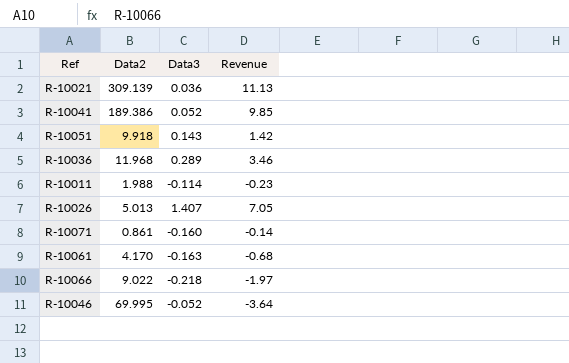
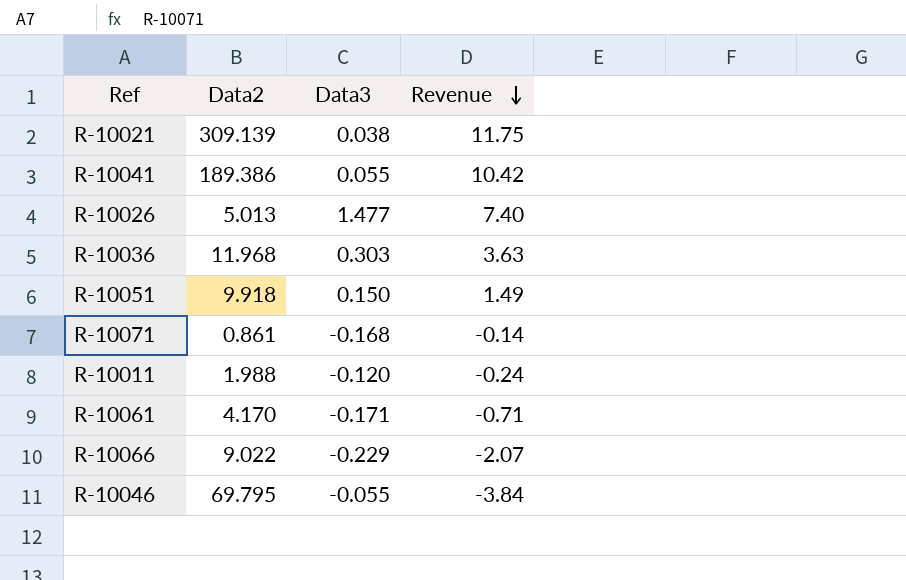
row order: none -> Revenue descending
R-10021 | Data3: 0.036 -> 0.038
R-10021 | Revenue: 11.13 -> 11.75
R-10041 | Data3: 0.052 -> 0.055
R-10041 | Revenue: 9.85 -> 10.42
R-10026 | Data3: 1.407 -> 1.477
R-10026 | Revenue: 7.05 -> 7.40
R-10036 | Data3: 0.289 -> 0.303
R-10036 | Revenue: 3.46 -> 3.63
R-10051 | Data3: 0.143 -> 0.150
R-10051 | Revenue: 1.42 -> 1.49
R-10071 | Data3: -0.160 -> -0.168
R-10011 | Data3: -0.114 -> -0.120
R-10011 | Revenue: -0.23 -> -0.24
R-10061 | Data3: -0.163 -> -0.171
R-10061 | Revenue: -0.68 -> -0.71
R-10066 | Data3: -0.218 -> -0.229
R-10066 | Revenue: -1.97 -> -2.07
R-10046 | Data2: 69.995 -> 69.795
R-10046 | Data3: -0.052 -> -0.055
R-10046 | Revenue: -3.64 -> -3.84

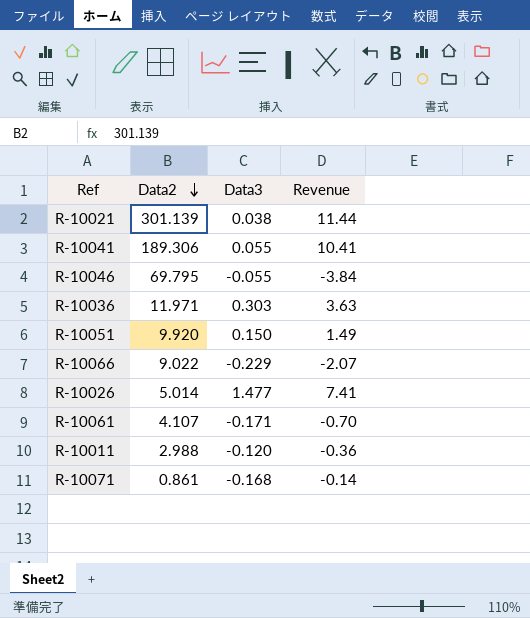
row order: Revenue descending -> Data2 descending
R-10021 | Data2: 309.139 -> 301.139
R-10021 | Revenue: 11.75 -> 11.44
R-10041 | Data2: 189.386 -> 189.306
R-10041 | Revenue: 10.42 -> 10.41
R-10036 | Data2: 11.968 -> 11.971
R-10051 | Data2: 9.918 -> 9.920
R-10026 | Data2: 5.013 -> 5.014
R-10026 | Revenue: 7.40 -> 7.41
R-10061 | Data2: 4.170 -> 4.107
R-10061 | Revenue: -0.71 -> -0.70
R-10011 | Data2: 1.988 -> 2.988
R-10011 | Revenue: -0.24 -> -0.36

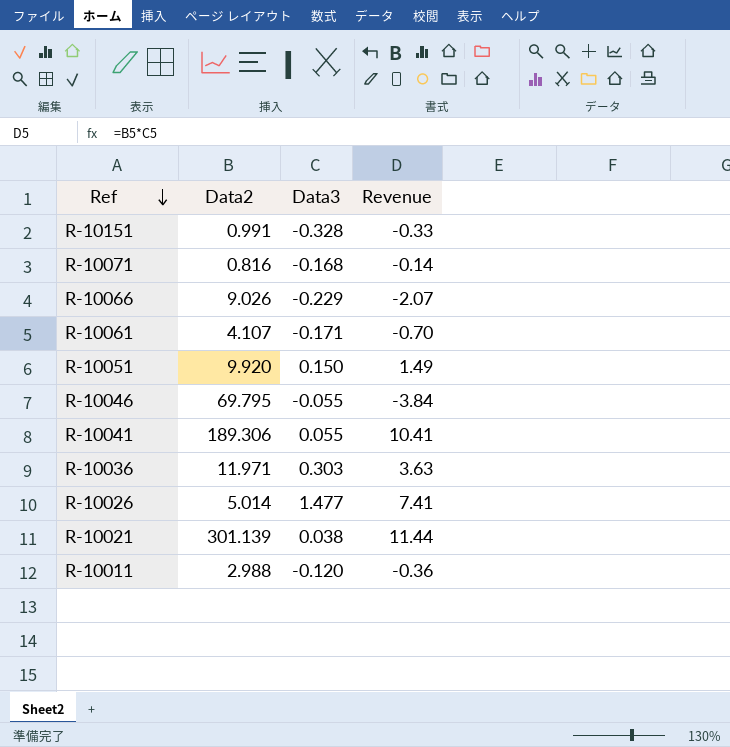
row order: Data2 descending -> Ref descending
row R-10151: none -> 0.991 | -0.328 | -0.33
R-10071 | Data2: 0.861 -> 0.816
R-10066 | Data2: 9.022 -> 9.026

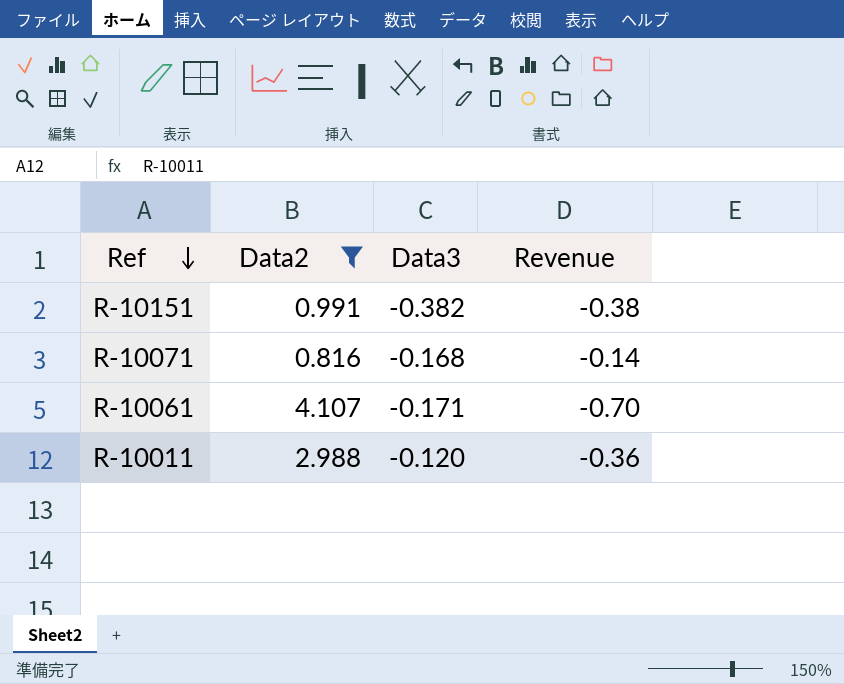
filter: none -> Data2 <= 4.107
R-10151 | Data3: -0.328 -> -0.382
R-10151 | Revenue: -0.33 -> -0.38

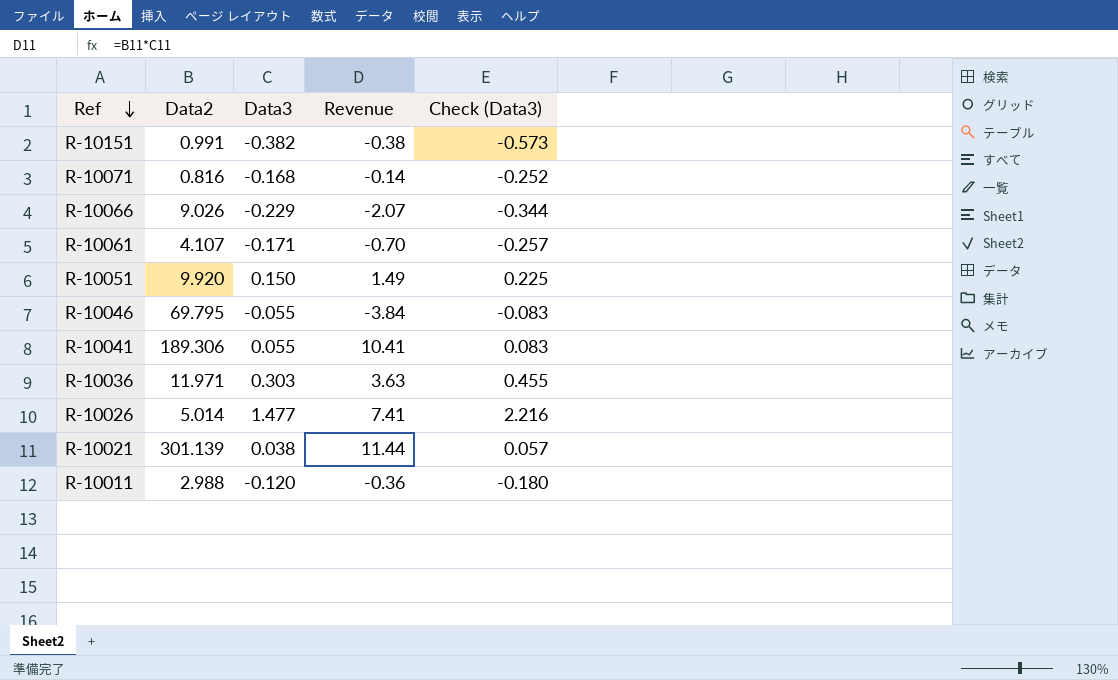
filter: Data2 <= 4.107 -> none
column Check (Data3) | formula: none -> [Data3] * 1.5

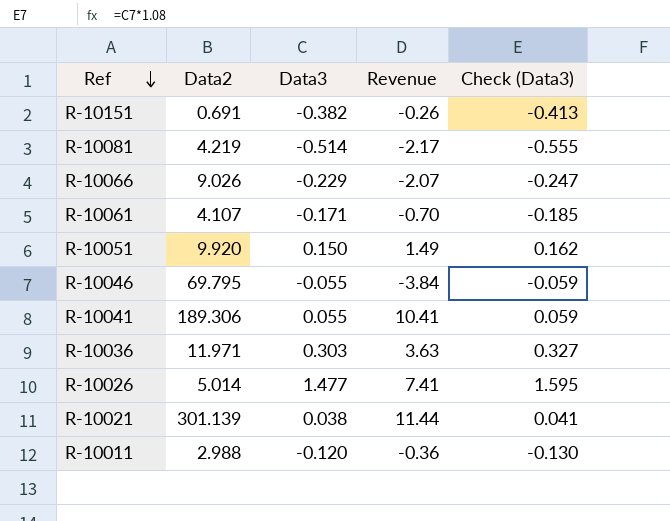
column Check (Data3) | formula: [Data3] * 1.5 -> [Data3] * 1.08
row R-10071: 0.816 | -0.168 | -0.14 | -0.252 -> none
R-10151 | Data2: 0.991 -> 0.691
R-10151 | Revenue: -0.38 -> -0.26
row R-10081: none -> 4.219 | -0.514 | -2.17 | -0.555

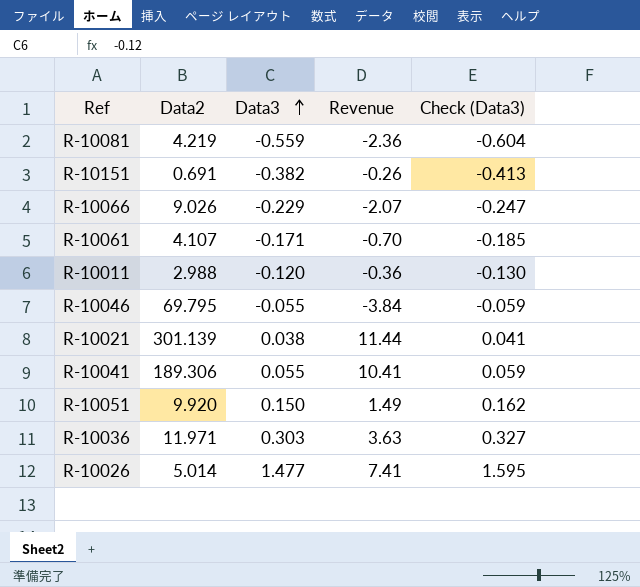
row order: Ref descending -> Data3 ascending
R-10081 | Data3: -0.514 -> -0.559
R-10081 | Revenue: -2.17 -> -2.36
R-10081 | Check (Data3): -0.555 -> -0.604

